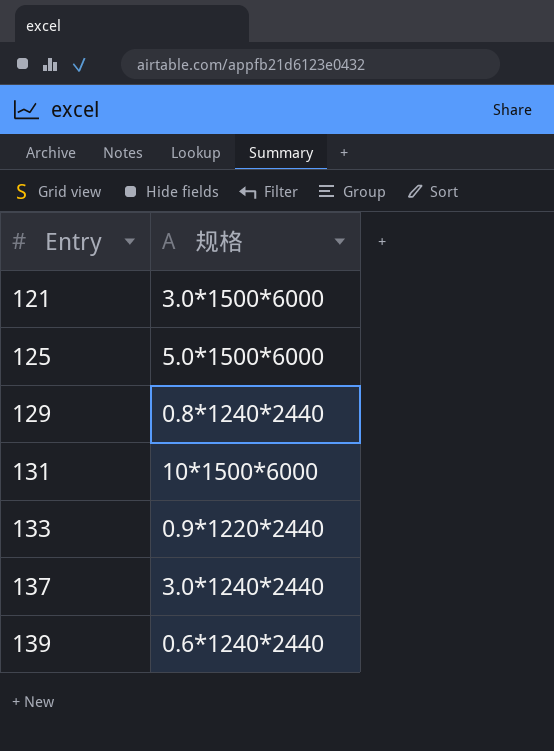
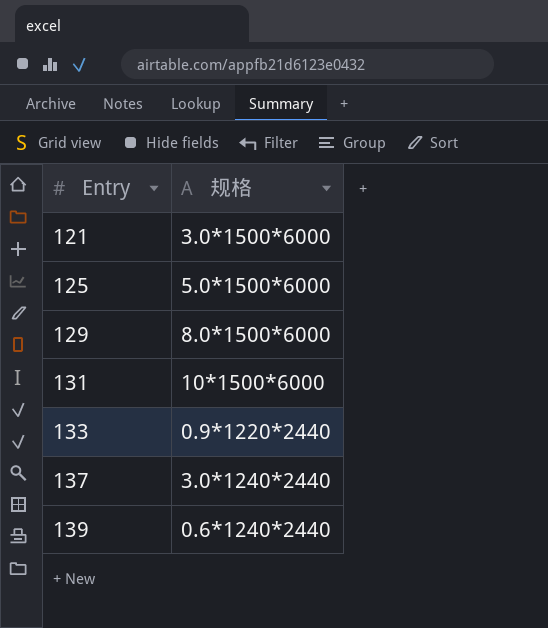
129 | 规格: 0.8*1240*2440 -> 8.0*1500*6000

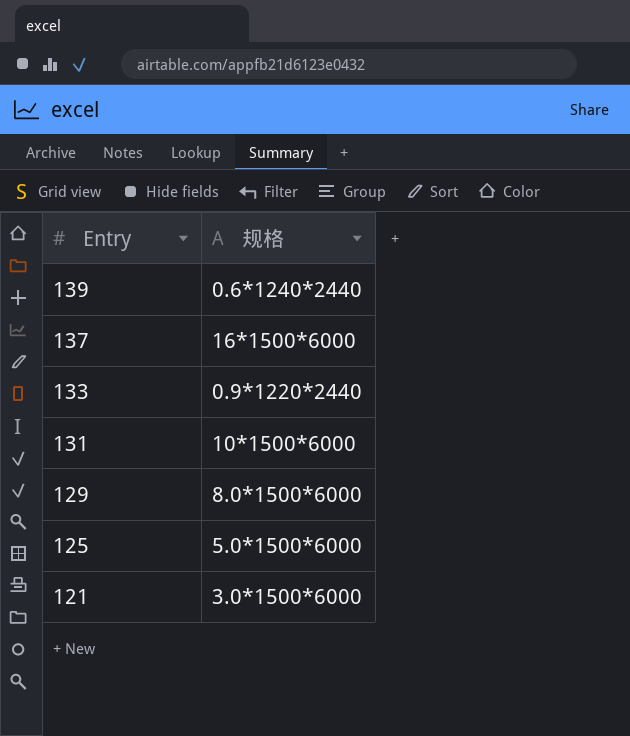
row order: Entry ascending -> Entry descending
137 | 规格: 3.0*1240*2440 -> 16*1500*6000

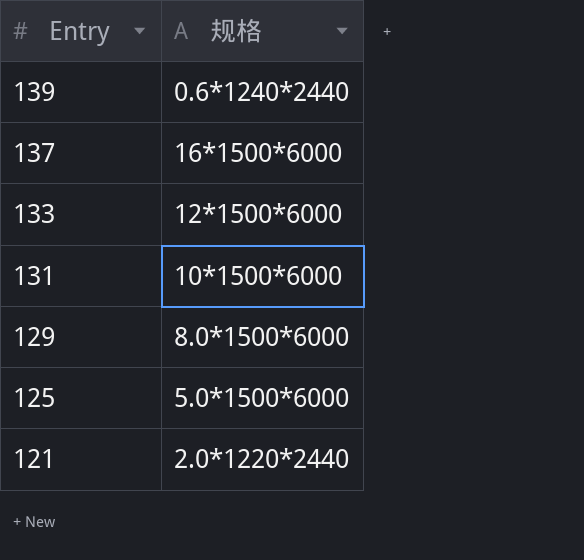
133 | 规格: 0.9*1220*2440 -> 12*1500*6000
121 | 规格: 3.0*1500*6000 -> 2.0*1220*2440

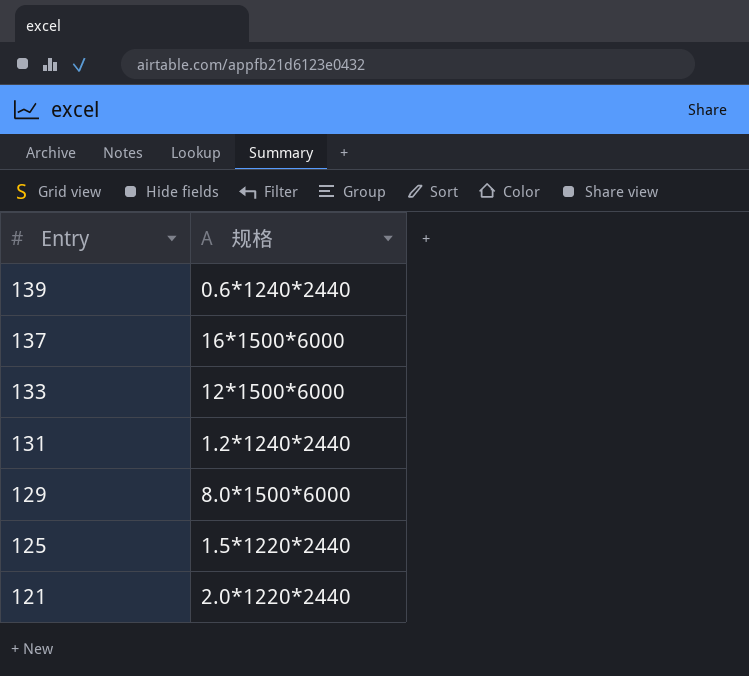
131 | 规格: 10*1500*6000 -> 1.2*1240*2440
125 | 规格: 5.0*1500*6000 -> 1.5*1220*2440

